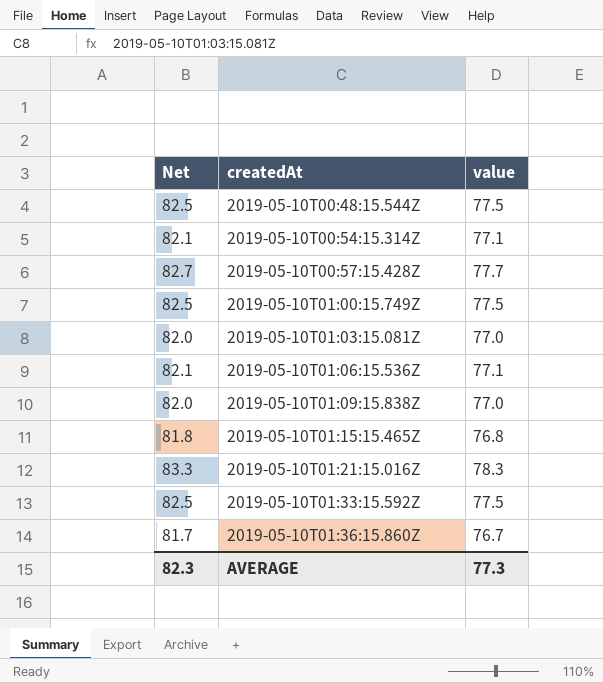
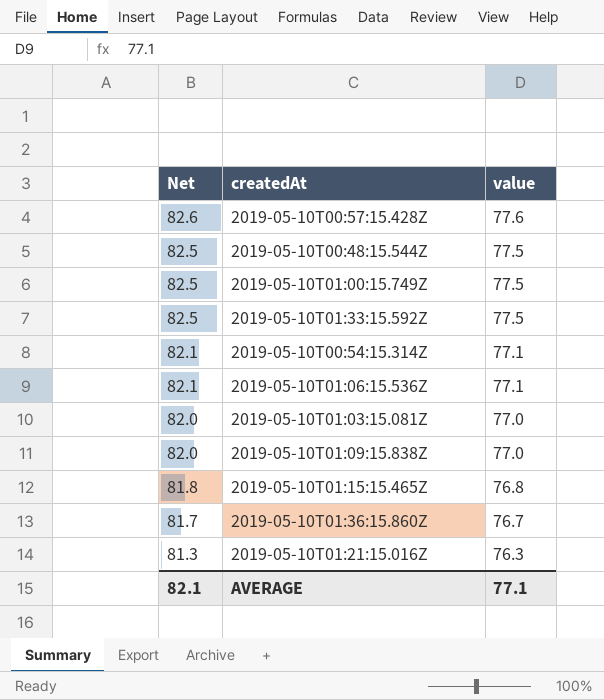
row order: createdAt ascending -> Net descending
2019-05-10T00:57:15.428Z | Net: 82.7 -> 82.6
2019-05-10T00:57:15.428Z | value: 77.7 -> 77.6
2019-05-10T01:21:15.016Z | Net: 83.3 -> 81.3
2019-05-10T01:21:15.016Z | value: 78.3 -> 76.3
AVERAGE | Net: 82.3 -> 82.1
AVERAGE | value: 77.3 -> 77.1

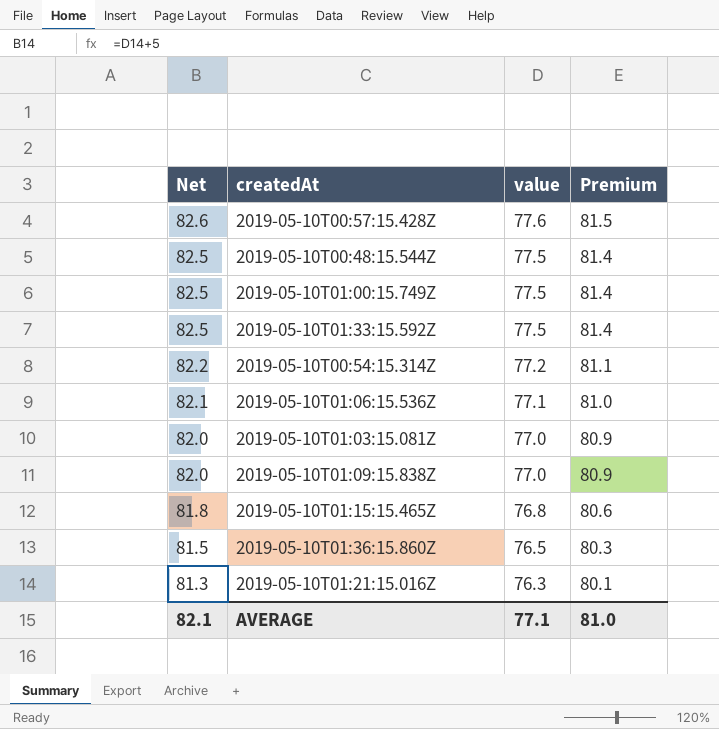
column Premium | formula: none -> [value] * 1.05
2019-05-10T00:54:15.314Z | Net: 82.1 -> 82.2
2019-05-10T00:54:15.314Z | value: 77.1 -> 77.2
2019-05-10T01:36:15.860Z | Net: 81.7 -> 81.5
2019-05-10T01:36:15.860Z | value: 76.7 -> 76.5

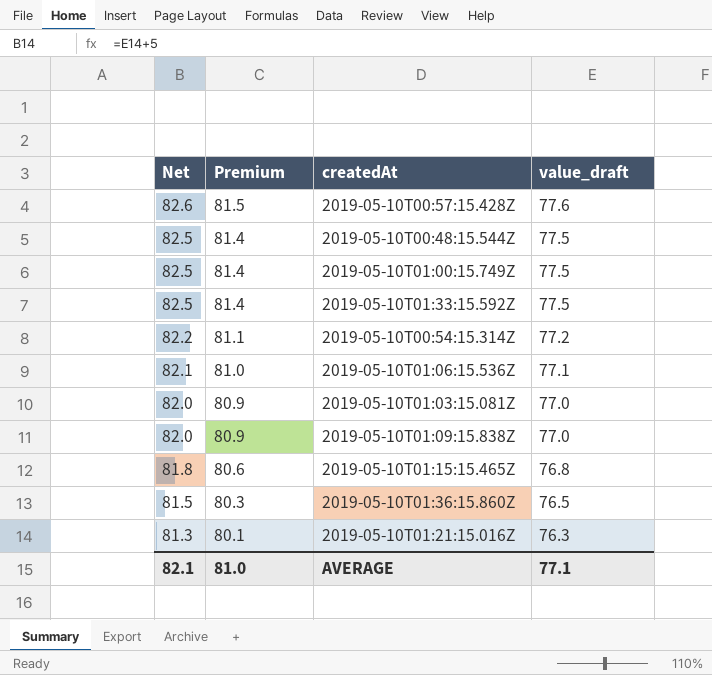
column Premium | position: 4 -> 2
column name: value -> value_draft

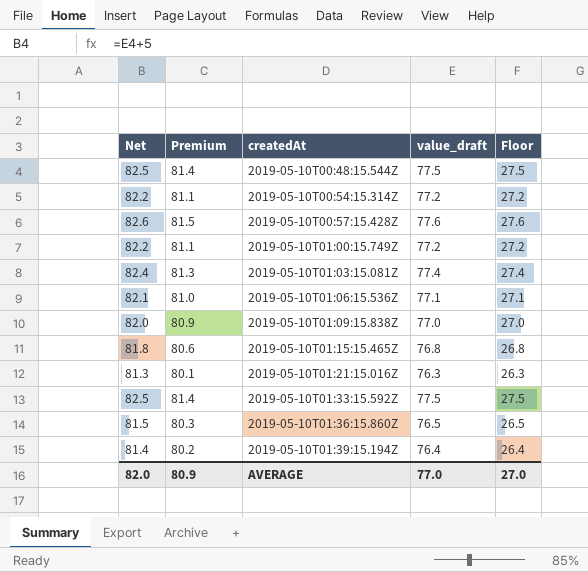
row order: Net descending -> createdAt ascending
column Floor | formula: none -> [value_draft] - 50
2019-05-10T01:00:15.749Z | Net: 82.5 -> 82.2
2019-05-10T01:00:15.749Z | Premium: 81.4 -> 81.1
2019-05-10T01:00:15.749Z | value_draft: 77.5 -> 77.2
2019-05-10T01:03:15.081Z | Net: 82.0 -> 82.4
2019-05-10T01:03:15.081Z | Premium: 80.9 -> 81.3
2019-05-10T01:03:15.081Z | value_draft: 77.0 -> 77.4
row 2019-05-10T01:39:15.194Z: none -> 81.4 | 80.2 | 76.4 | 26.4
AVERAGE | Net: 82.1 -> 82.0
AVERAGE | Premium: 81.0 -> 80.9
AVERAGE | value_draft: 77.1 -> 77.0

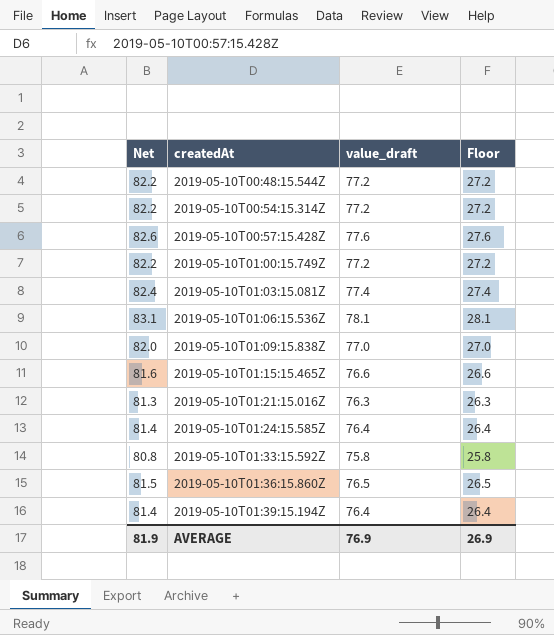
column Premium | formula: [value_draft] * 1.05 -> none
2019-05-10T00:48:15.544Z | Net: 82.5 -> 82.2
2019-05-10T00:48:15.544Z | value_draft: 77.5 -> 77.2
2019-05-10T00:48:15.544Z | Floor: 27.5 -> 27.2
2019-05-10T01:06:15.536Z | Net: 82.1 -> 83.1
2019-05-10T01:06:15.536Z | value_draft: 77.1 -> 78.1
2019-05-10T01:06:15.536Z | Floor: 27.1 -> 28.1
2019-05-10T01:15:15.465Z | Net: 81.8 -> 81.6
2019-05-10T01:15:15.465Z | value_draft: 76.8 -> 76.6
2019-05-10T01:15:15.465Z | Floor: 26.8 -> 26.6
row 2019-05-10T01:24:15.585Z: none -> 81.4 | 76.4 | 26.4
2019-05-10T01:33:15.592Z | Net: 82.5 -> 80.8
2019-05-10T01:33:15.592Z | value_draft: 77.5 -> 75.8
2019-05-10T01:33:15.592Z | Floor: 27.5 -> 25.8
AVERAGE | Net: 82.0 -> 81.9
AVERAGE | value_draft: 77.0 -> 76.9
AVERAGE | Floor: 27.0 -> 26.9

